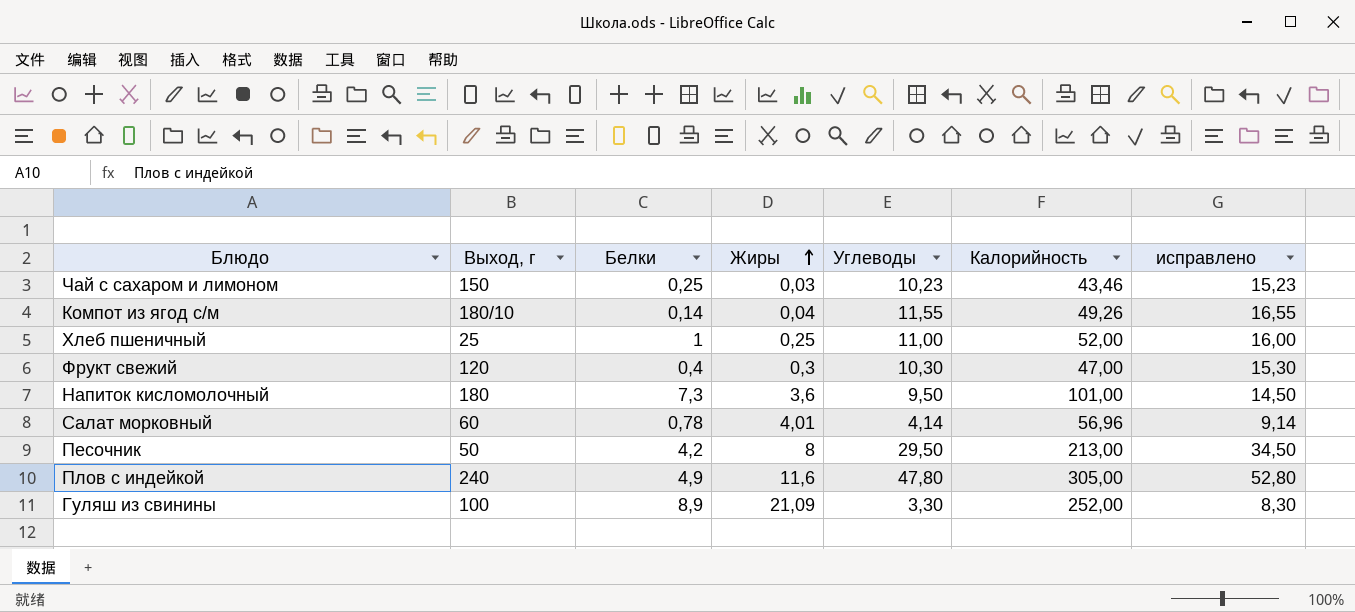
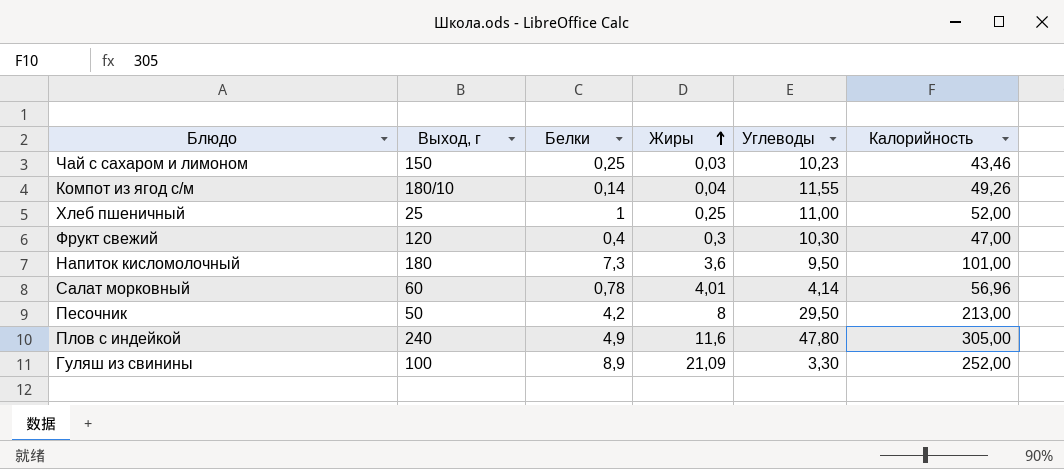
column исправлено | formula: [Углеводы] + 5 -> none

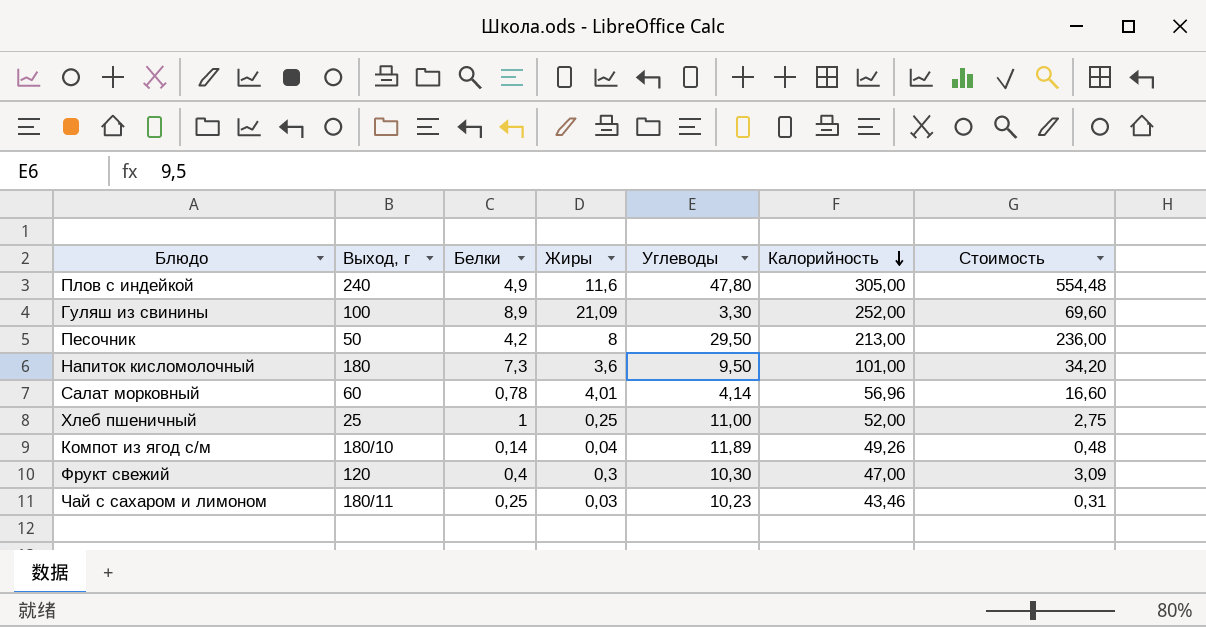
row order: Жиры ascending -> Калорийность descending
column Стоимость | formula: none -> [Жиры] * [Углеводы]
Компот из ягод с/м | Углеводы: 11,55 -> 11,89
Чай с сахаром и лимоном | Выход, г: 150 -> 180/11

